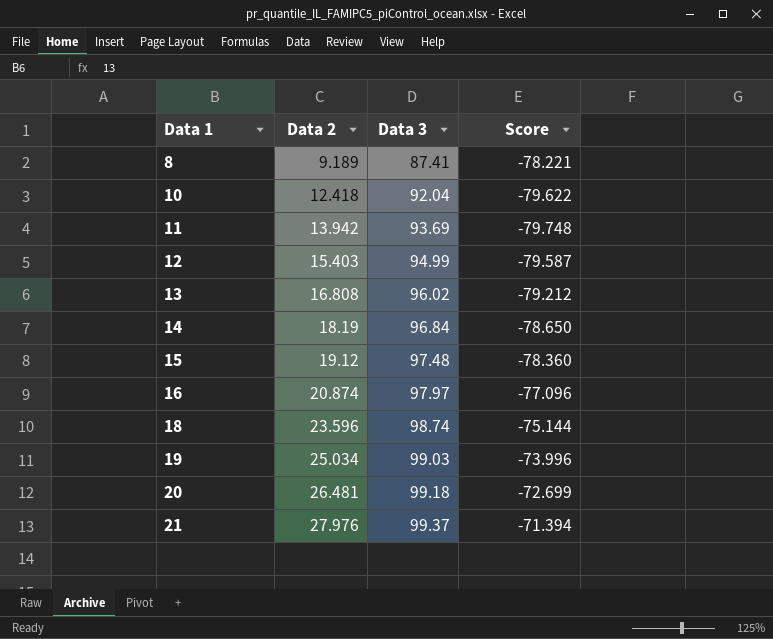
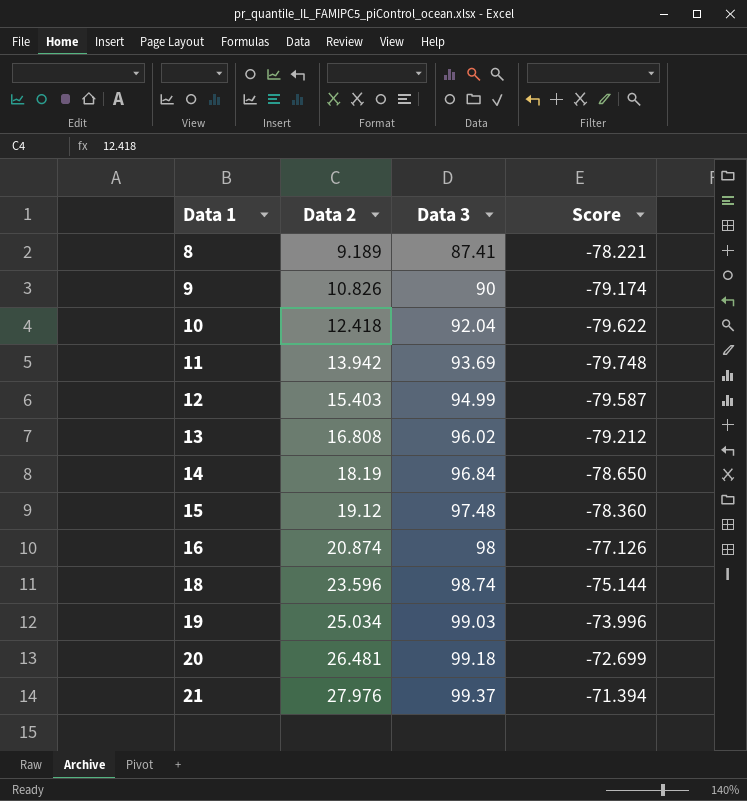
row 9: none -> 10.826 | 90 | -79.174
16 | Data 3: 97.97 -> 98
16 | Score: -77.096 -> -77.126

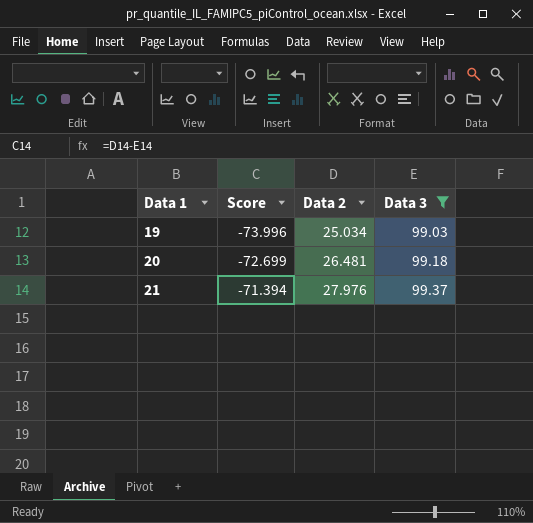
filter: none -> Data 3 >= 99.03
column Score | position: 4 -> 2

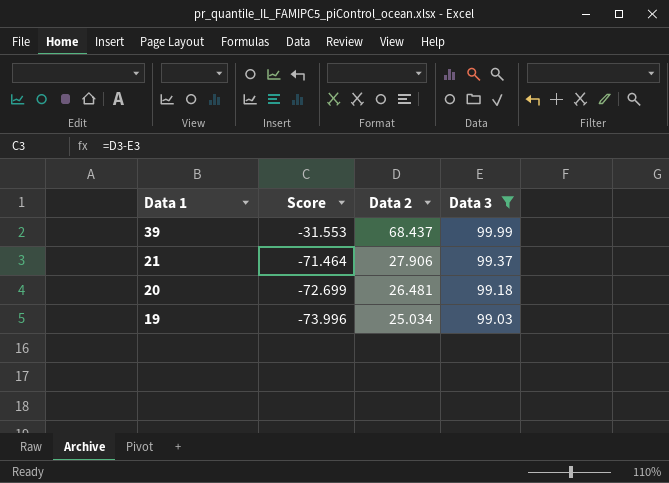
row order: Data 1 ascending -> Data 1 descending
row 39: none -> -31.553 | 68.437 | 99.99
21 | Score: -71.394 -> -71.464
21 | Data 2: 27.976 -> 27.906

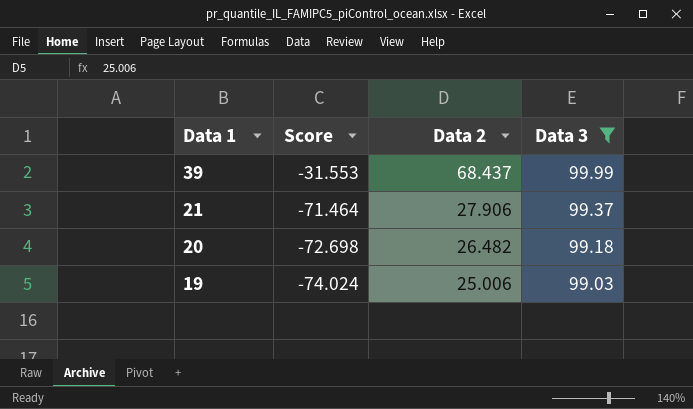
20 | Score: -72.699 -> -72.698
20 | Data 2: 26.481 -> 26.482
19 | Score: -73.996 -> -74.024
19 | Data 2: 25.034 -> 25.006

